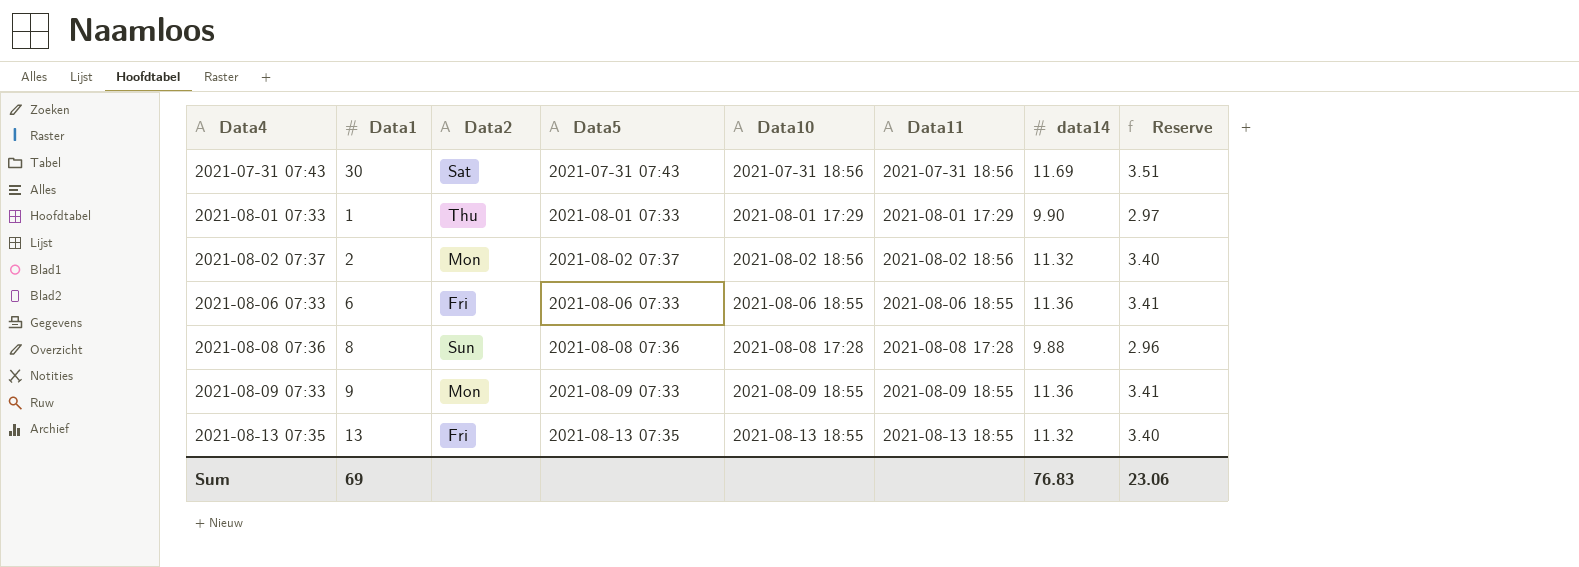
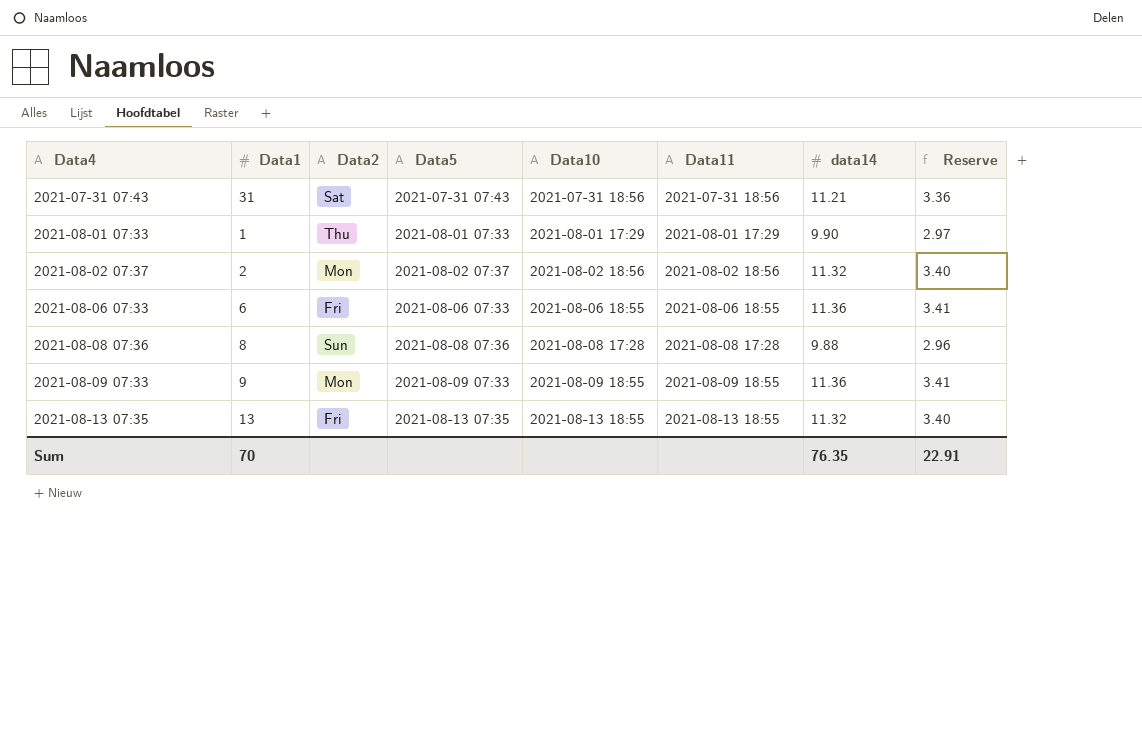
2021-07-31 07:43 | Data1: 30 -> 31
2021-07-31 07:43 | data14: 11.69 -> 11.21
2021-07-31 07:43 | Reserve: 3.51 -> 3.36
Sum | Data1: 69 -> 70
Sum | data14: 76.83 -> 76.35
Sum | Reserve: 23.06 -> 22.91

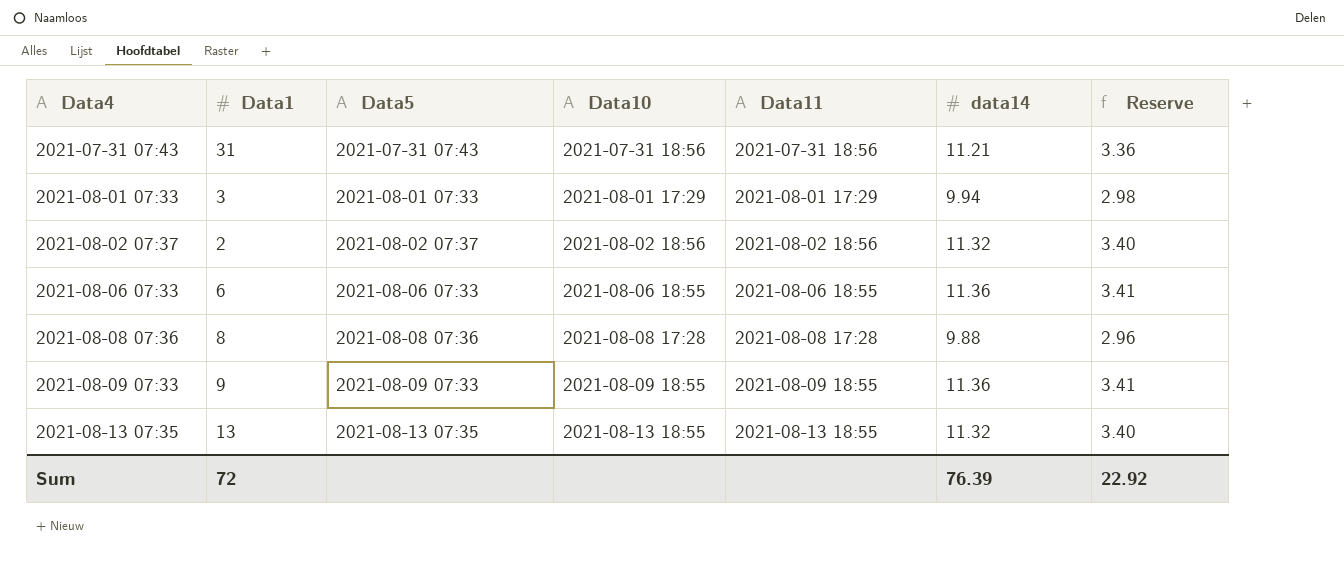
column Data2 | position: 3 -> none
2021-08-01 07:33 | Data1: 1 -> 3
2021-08-01 07:33 | data14: 9.90 -> 9.94
2021-08-01 07:33 | Reserve: 2.97 -> 2.98
Sum | Data1: 70 -> 72
Sum | data14: 76.35 -> 76.39
Sum | Reserve: 22.91 -> 22.92

